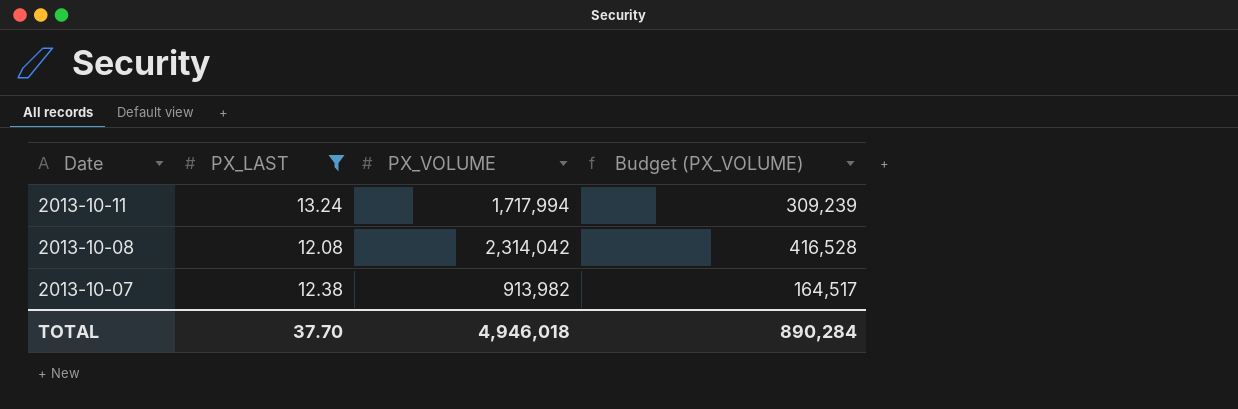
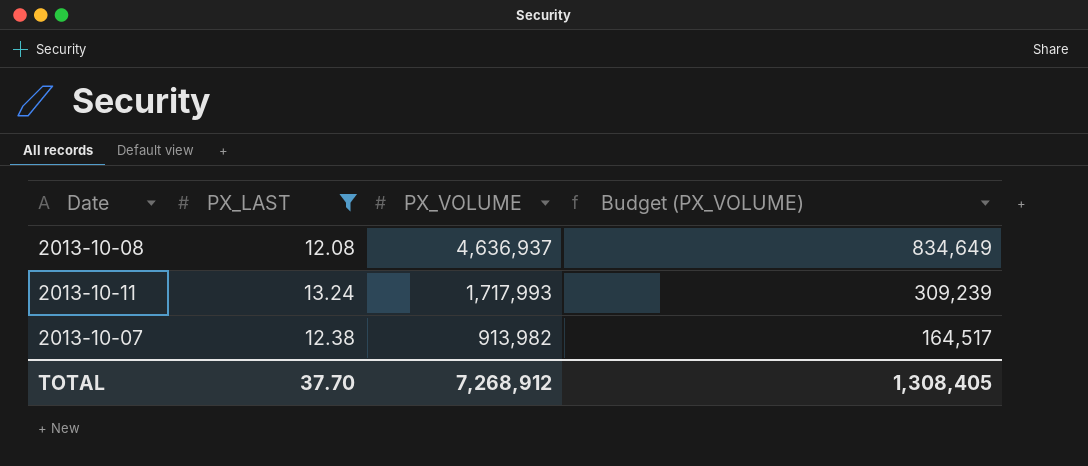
row order: Date descending -> PX_VOLUME descending
2013-10-08 | PX_VOLUME: 2,314,042 -> 4,636,937
2013-10-08 | Budget (PX_VOLUME): 416,528 -> 834,649
2013-10-11 | PX_VOLUME: 1,717,994 -> 1,717,993
TOTAL | PX_VOLUME: 4,946,018 -> 7,268,912
TOTAL | Budget (PX_VOLUME): 890,284 -> 1,308,405

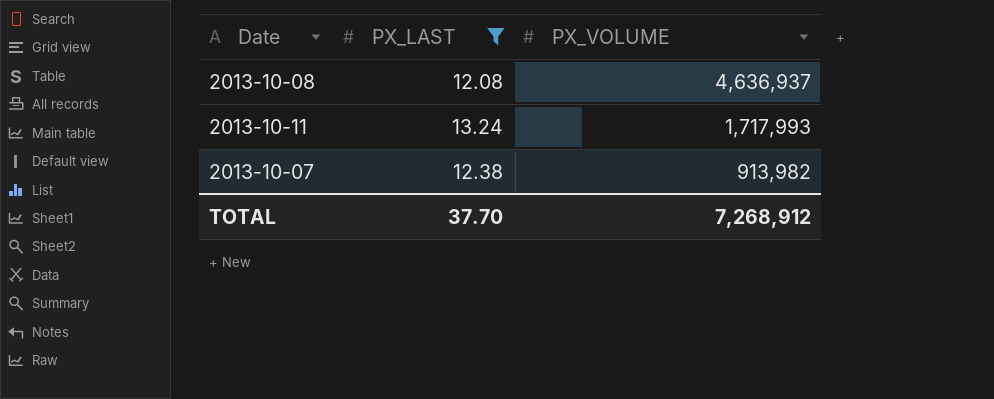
column Budget (PX_VOLUME) | formula: [PX_VOLUME] * 0.18 -> none

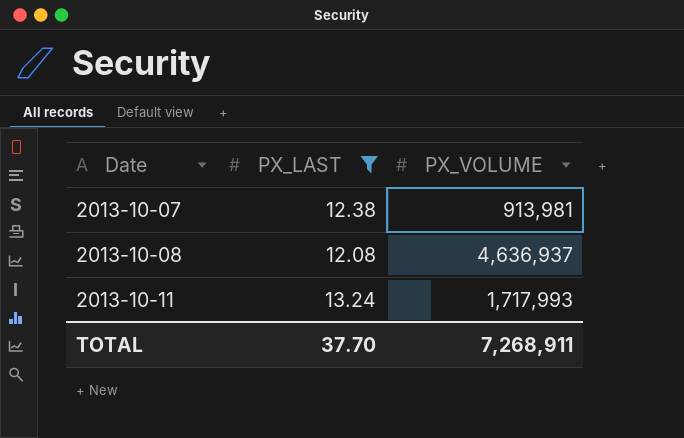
row order: PX_VOLUME descending -> Date ascending
2013-10-07 | PX_VOLUME: 913,982 -> 913,981
TOTAL | PX_VOLUME: 7,268,912 -> 7,268,911

